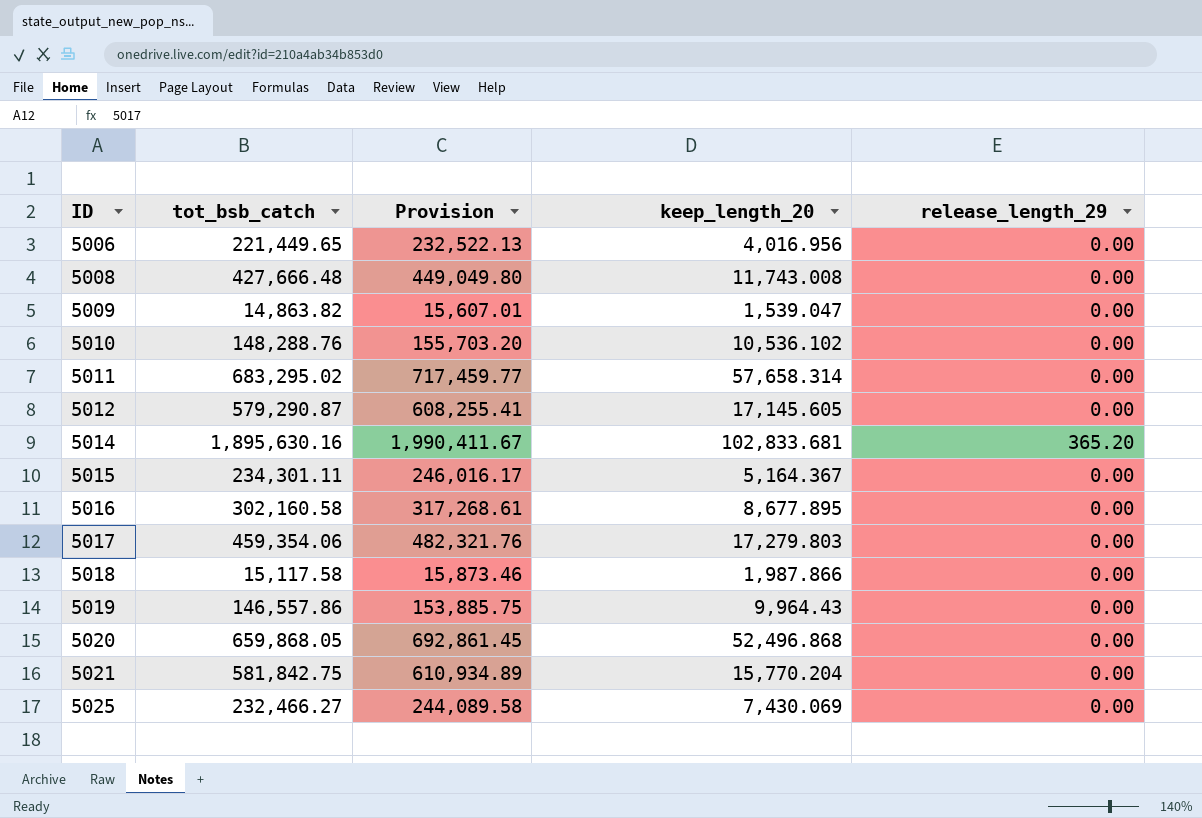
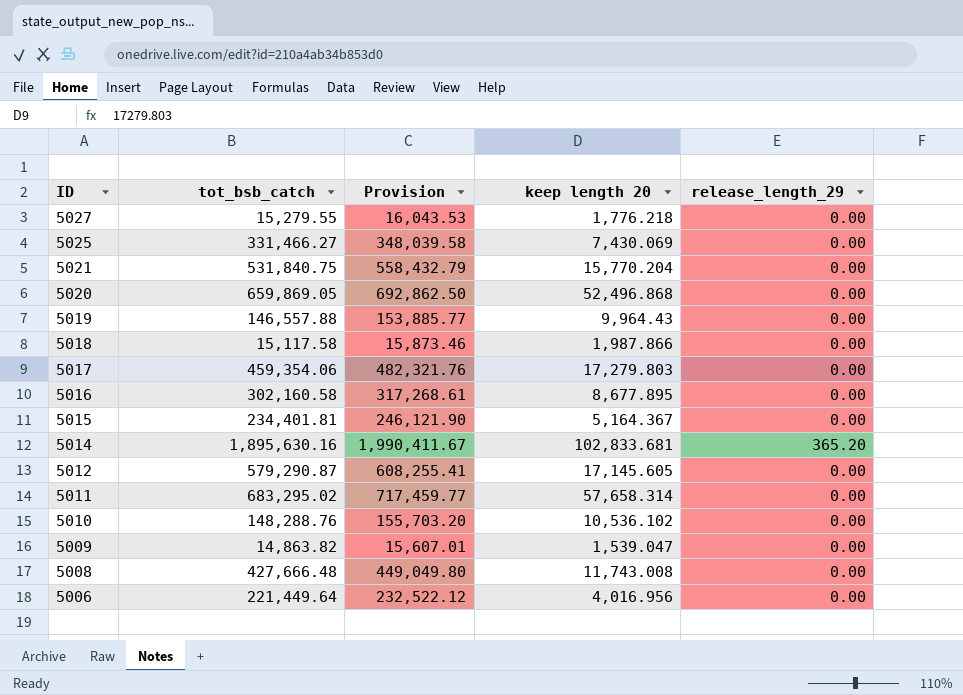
row order: ID ascending -> ID descending
column name: keep_length_20 -> keep length 20
row 5027: none -> 15,279.55 | 16,043.53 | 1,776.218 | 0.00
5025 | tot_bsb_catch: 232,466.27 -> 331,466.27
5025 | Provision: 244,089.58 -> 348,039.58
5021 | tot_bsb_catch: 581,842.75 -> 531,840.75
5021 | Provision: 610,934.89 -> 558,432.79
5020 | tot_bsb_catch: 659,868.05 -> 659,869.05
5020 | Provision: 692,861.45 -> 692,862.50
5019 | tot_bsb_catch: 146,557.86 -> 146,557.88
5019 | Provision: 153,885.75 -> 153,885.77
5015 | tot_bsb_catch: 234,301.11 -> 234,401.81
5015 | Provision: 246,016.17 -> 246,121.90
5006 | tot_bsb_catch: 221,449.65 -> 221,449.64
5006 | Provision: 232,522.13 -> 232,522.12

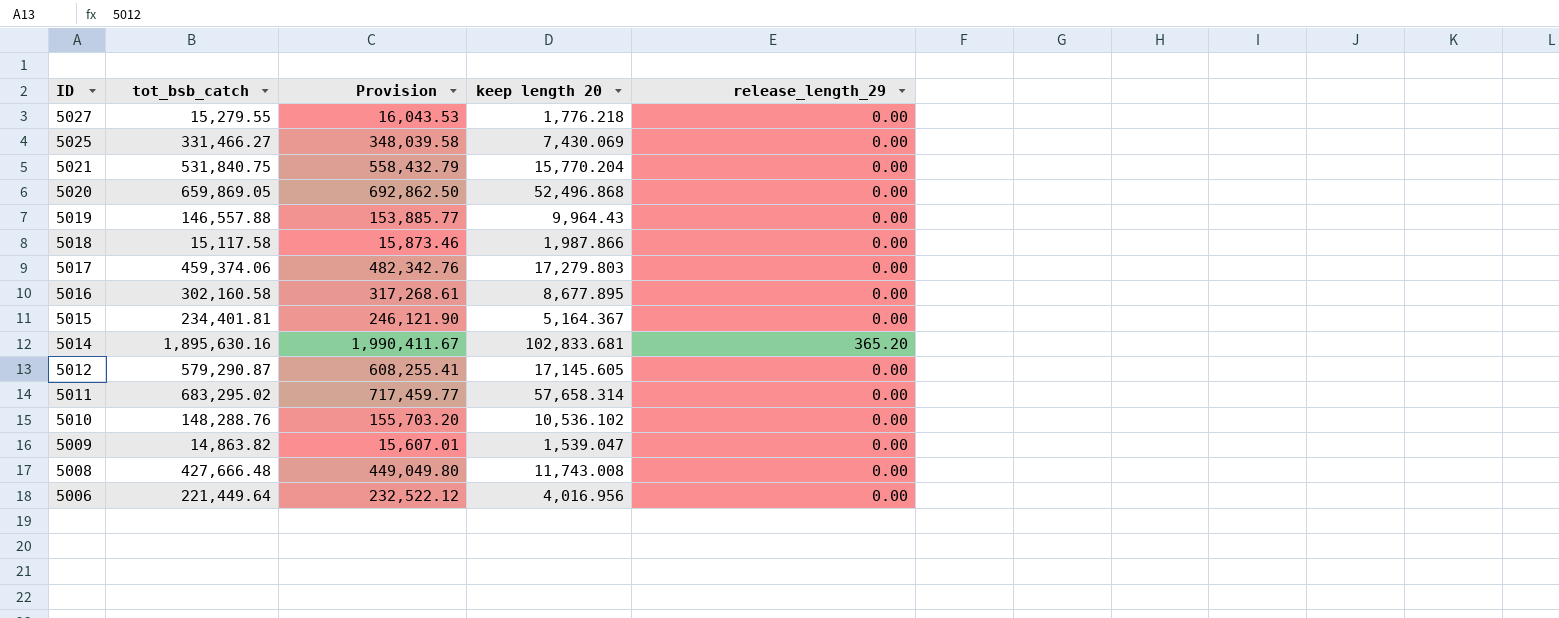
5017 | tot_bsb_catch: 459,354.06 -> 459,374.06
5017 | Provision: 482,321.76 -> 482,342.76

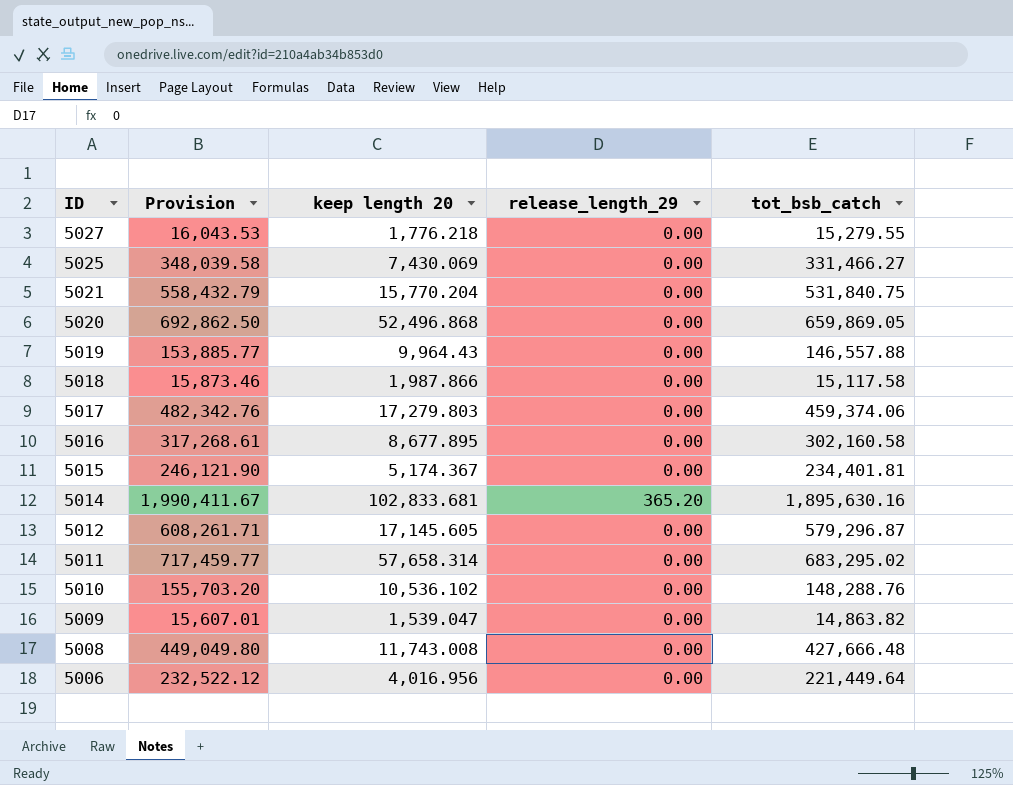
column tot_bsb_catch | position: 2 -> 5
5015 | keep length 20: 5,164.367 -> 5,174.367
5012 | Provision: 608,255.41 -> 608,261.71
5012 | tot_bsb_catch: 579,290.87 -> 579,296.87

